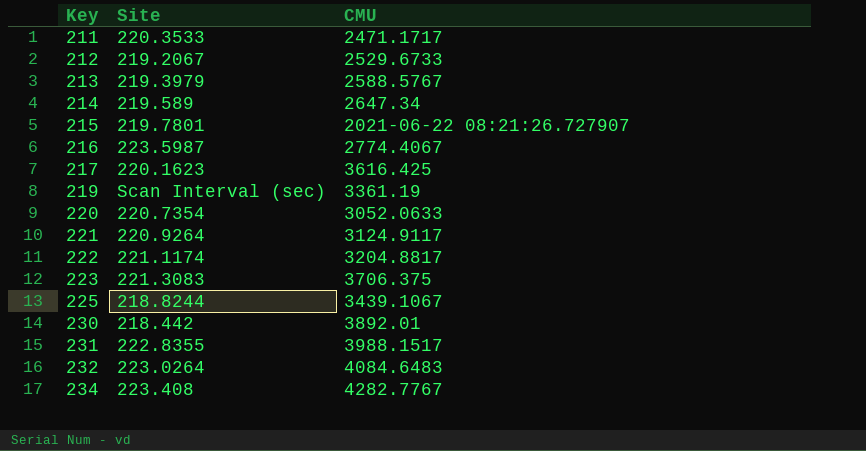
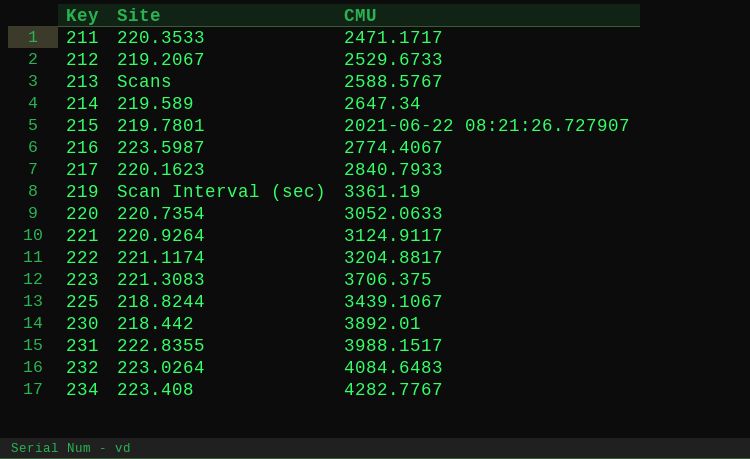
213 | Site: 219.3979 -> Scans
217 | CMU: 3616.425 -> 2840.7933

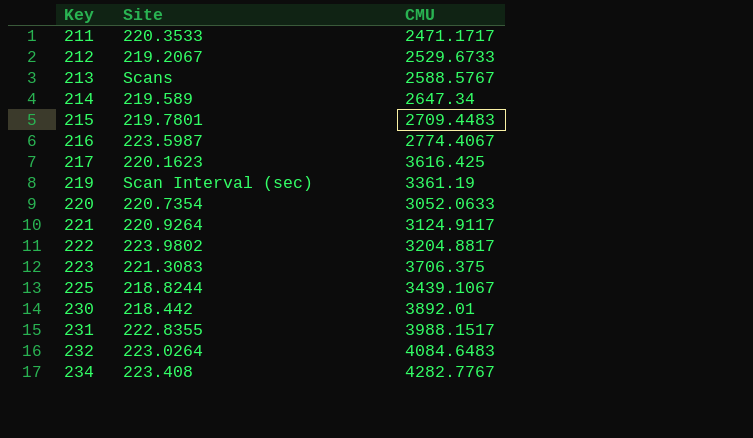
215 | CMU: 2021-06-22 08:21:26.727907 -> 2709.4483
217 | CMU: 2840.7933 -> 3616.425
222 | Site: 221.1174 -> 223.9802

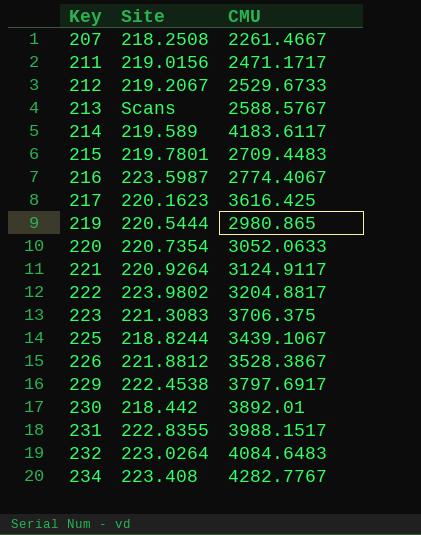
row 207: none -> 218.2508 | 2261.4667
211 | Site: 220.3533 -> 219.0156
214 | CMU: 2647.34 -> 4183.6117
219 | Site: Scan Interval (sec) -> 220.5444
219 | CMU: 3361.19 -> 2980.865
row 226: none -> 221.8812 | 3528.3867
row 229: none -> 222.4538 | 3797.6917

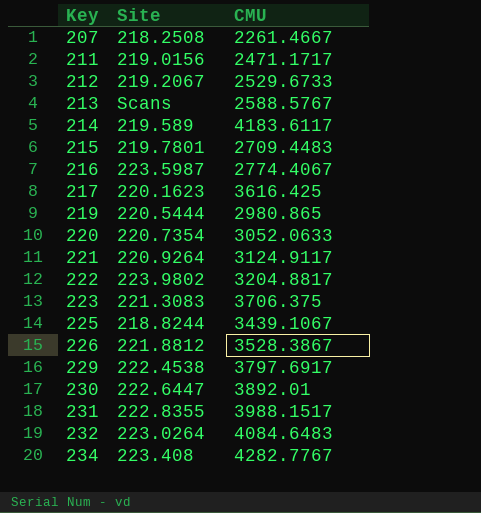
230 | Site: 218.442 -> 222.6447

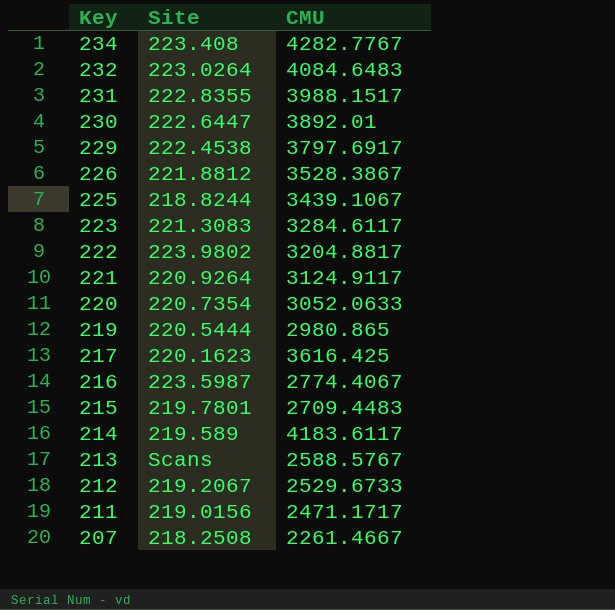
row order: Key ascending -> Key descending
223 | CMU: 3706.375 -> 3284.6117

